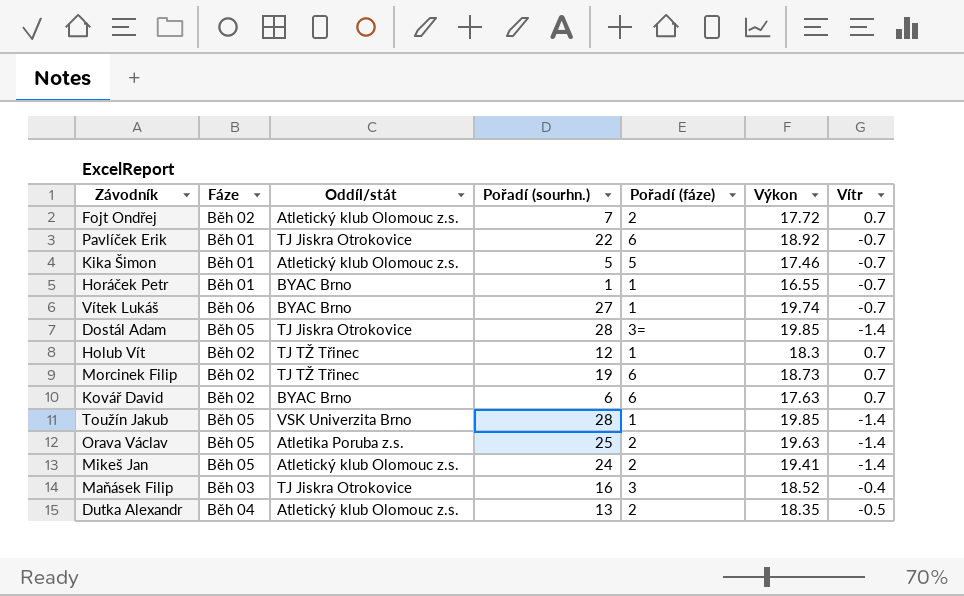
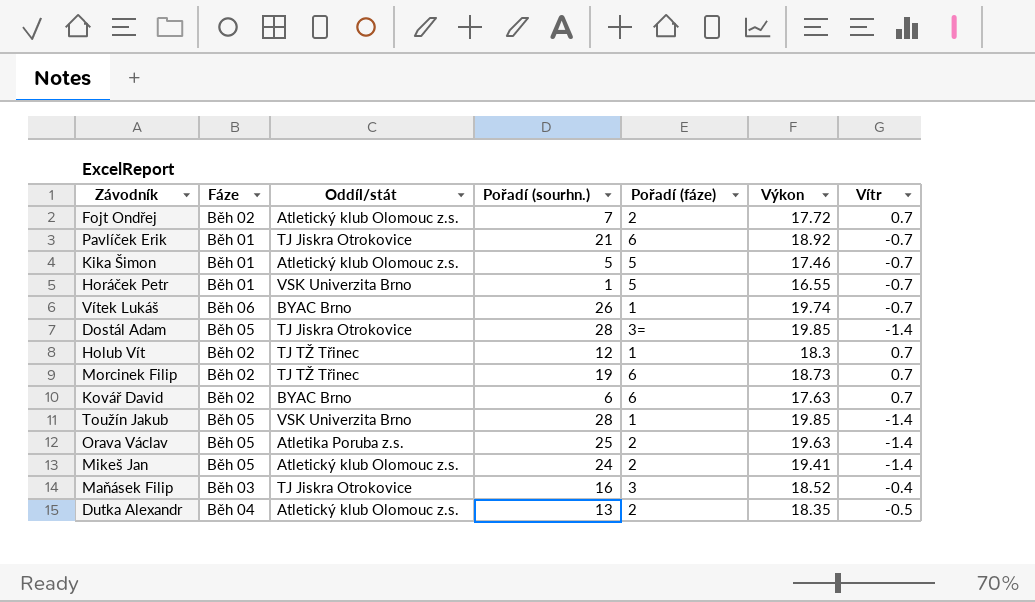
Pavlíček Erik | Pořadí (sourhn.): 22 -> 21
Horáček Petr | Oddíl/stát: BYAC Brno -> VSK Univerzita Brno
Horáček Petr | Pořadí (fáze): 1 -> 5
Vítek Lukáš | Pořadí (sourhn.): 27 -> 26

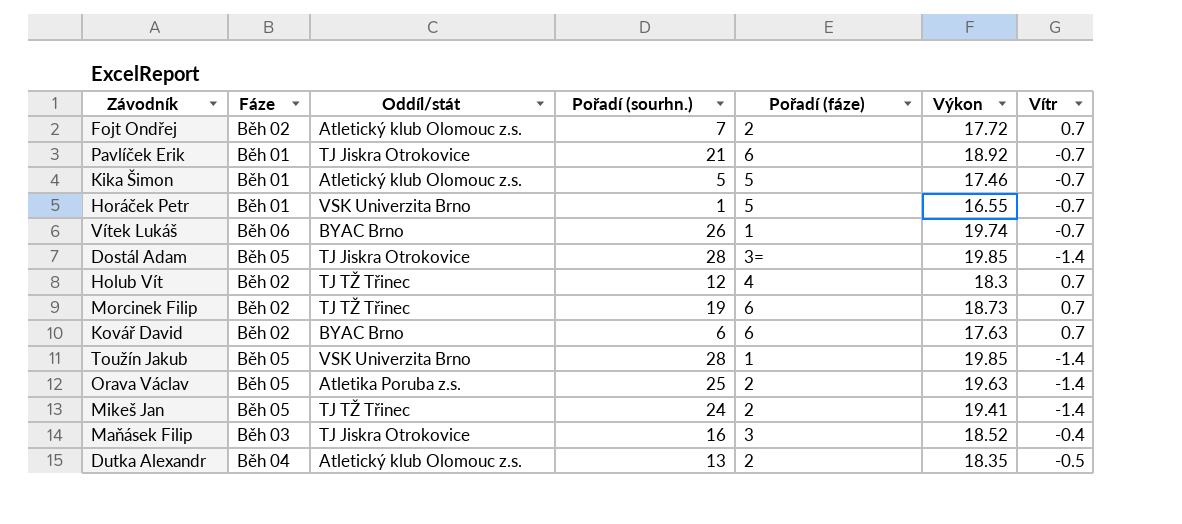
Holub Vít | Pořadí (fáze): 1 -> 4
Mikeš Jan | Oddíl/stát: Atletický klub Olomouc z.s. -> TJ TŽ Třinec

